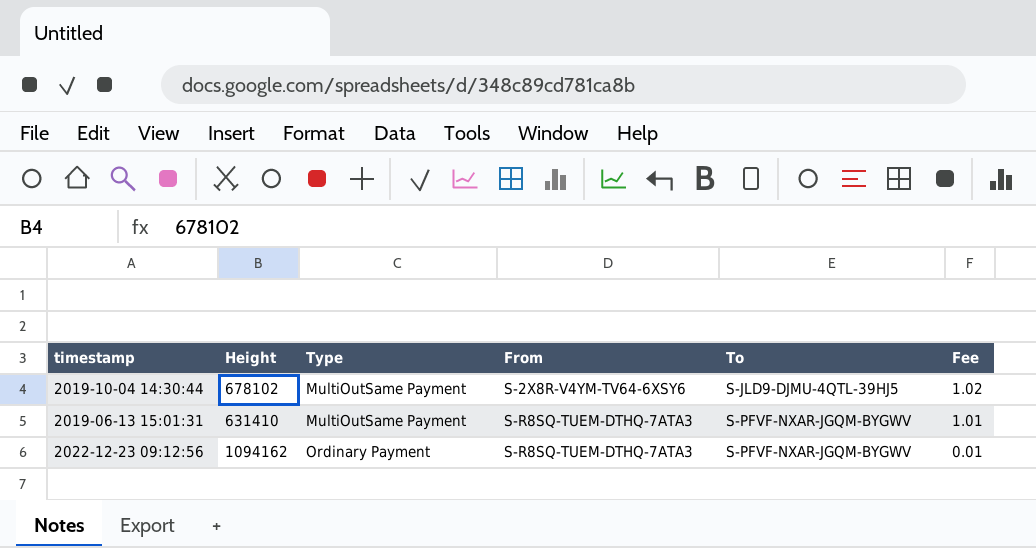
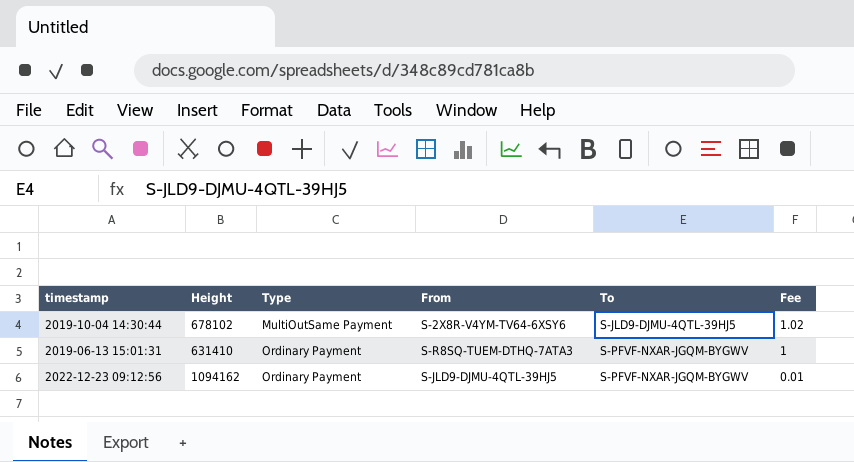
2019-06-13 15:01:31 | Type: MultiOutSame Payment -> Ordinary Payment
2019-06-13 15:01:31 | Fee: 1.01 -> 1
2022-12-23 09:12:56 | From: S-R8SQ-TUEM-DTHQ-7ATA3 -> S-JLD9-DJMU-4QTL-39HJ5

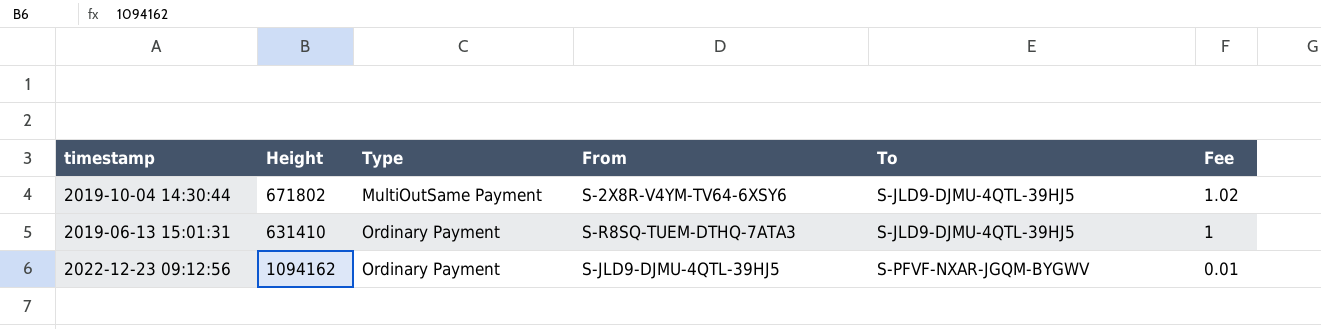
2019-10-04 14:30:44 | Height: 678102 -> 671802
2019-06-13 15:01:31 | To: S-PFVF-NXAR-JGQM-BYGWV -> S-JLD9-DJMU-4QTL-39HJ5

